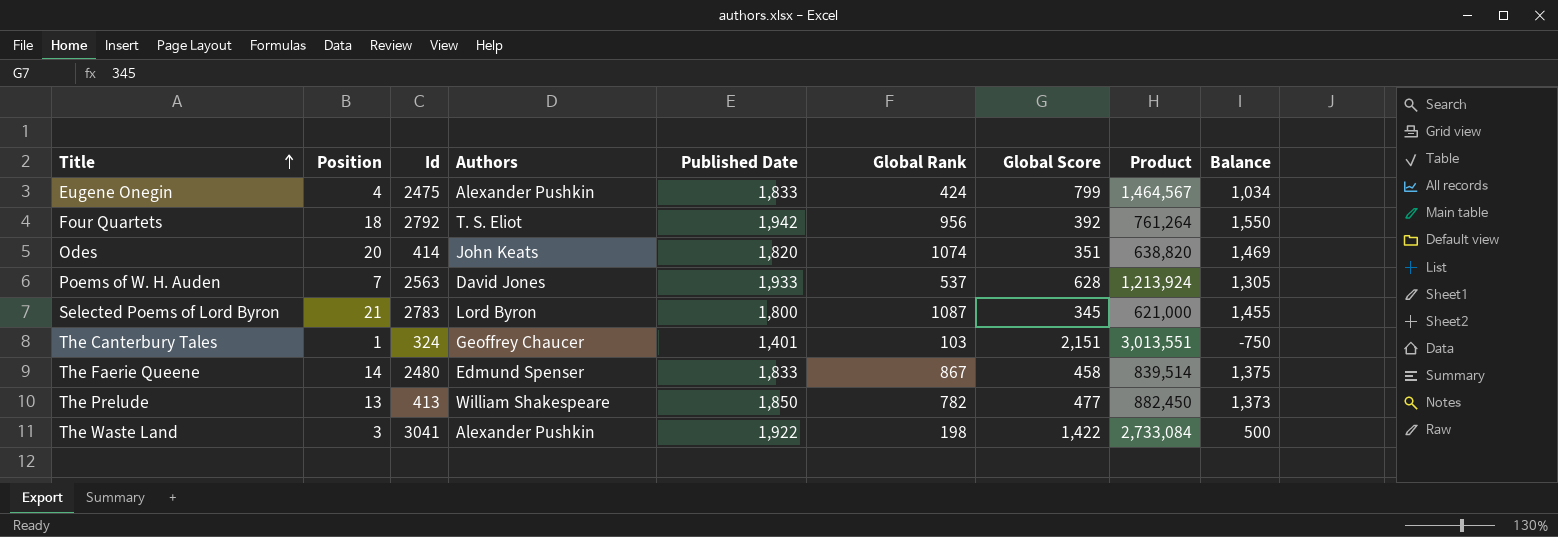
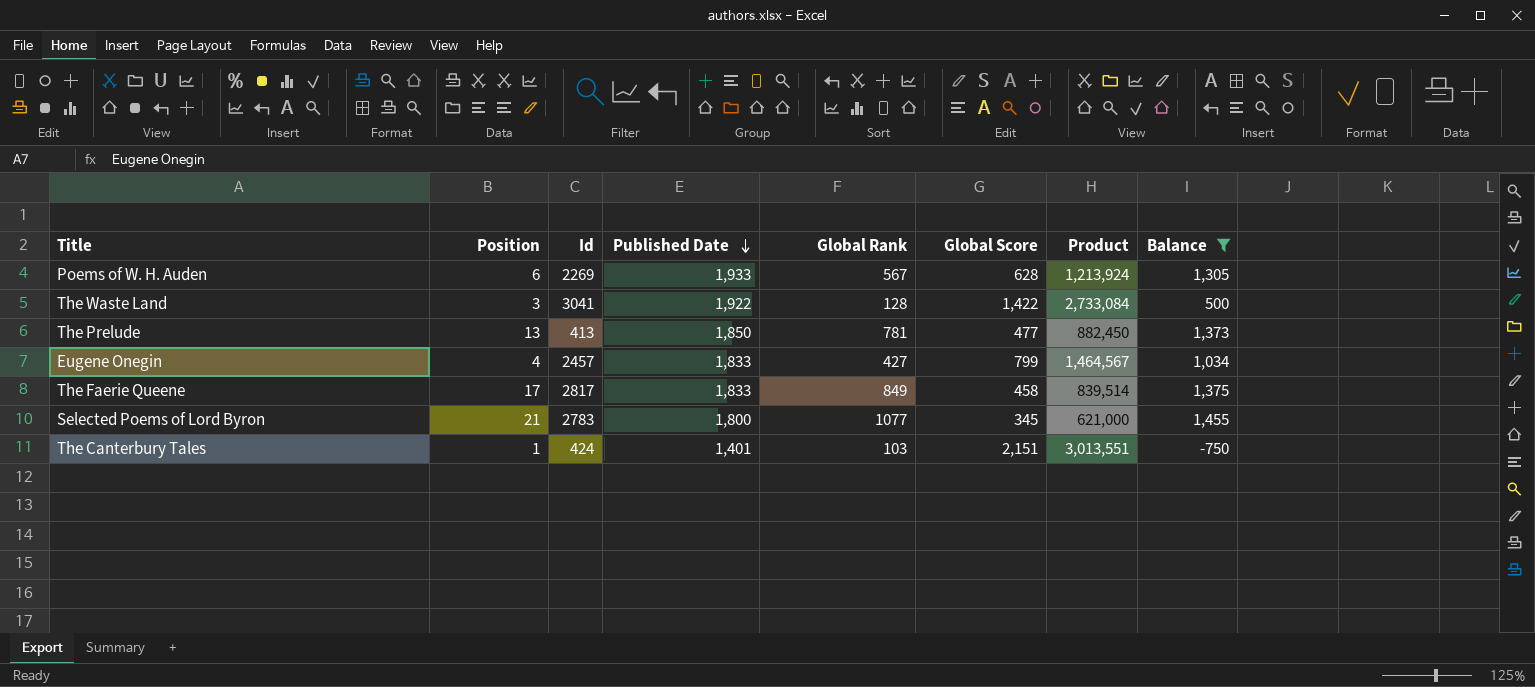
filter: none -> Balance <= 1,455
row order: Title ascending -> Published Date descending
column Authors | position: 4 -> none
Poems of W. H. Auden | Position: 7 -> 6
Poems of W. H. Auden | Id: 2563 -> 2269
Poems of W. H. Auden | Global Rank: 537 -> 567
The Waste Land | Global Rank: 198 -> 128
The Prelude | Global Rank: 782 -> 781
Eugene Onegin | Id: 2475 -> 2457
Eugene Onegin | Global Rank: 424 -> 427
The Faerie Queene | Position: 14 -> 17
The Faerie Queene | Id: 2480 -> 2817
The Faerie Queene | Global Rank: 867 -> 849
Selected Poems of Lord Byron | Global Rank: 1087 -> 1077
The Canterbury Tales | Id: 324 -> 424

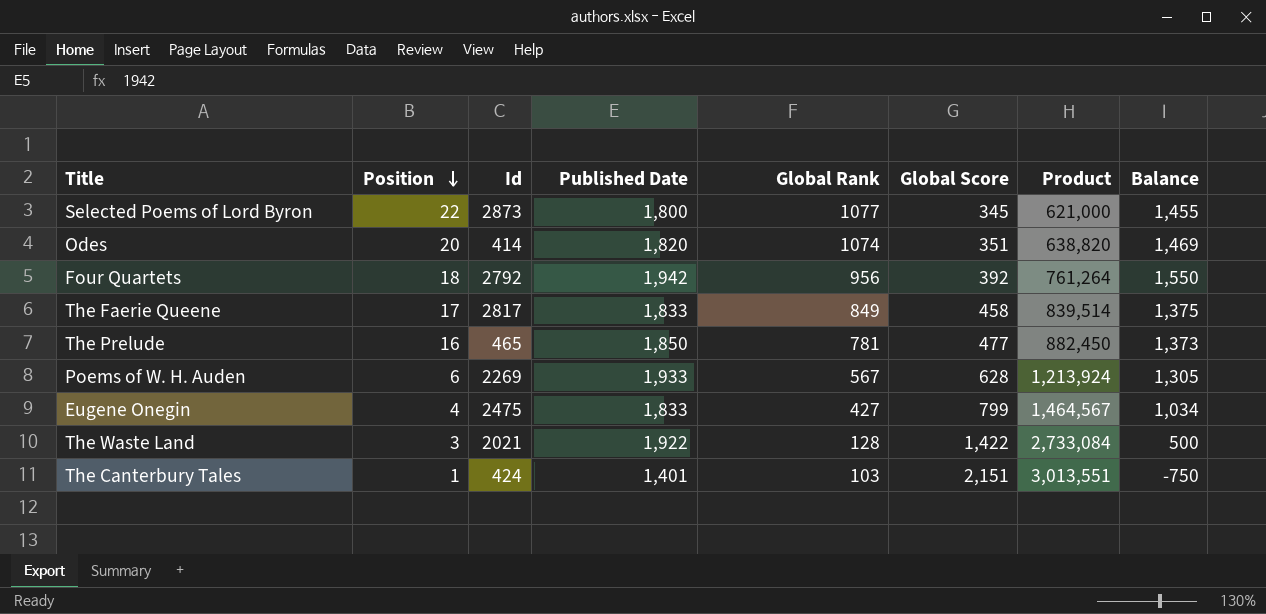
filter: Balance <= 1,455 -> none
row order: Published Date descending -> Position descending
Selected Poems of Lord Byron | Position: 21 -> 22
Selected Poems of Lord Byron | Id: 2783 -> 2873
The Prelude | Position: 13 -> 16
The Prelude | Id: 413 -> 465
Eugene Onegin | Id: 2457 -> 2475
The Waste Land | Id: 3041 -> 2021

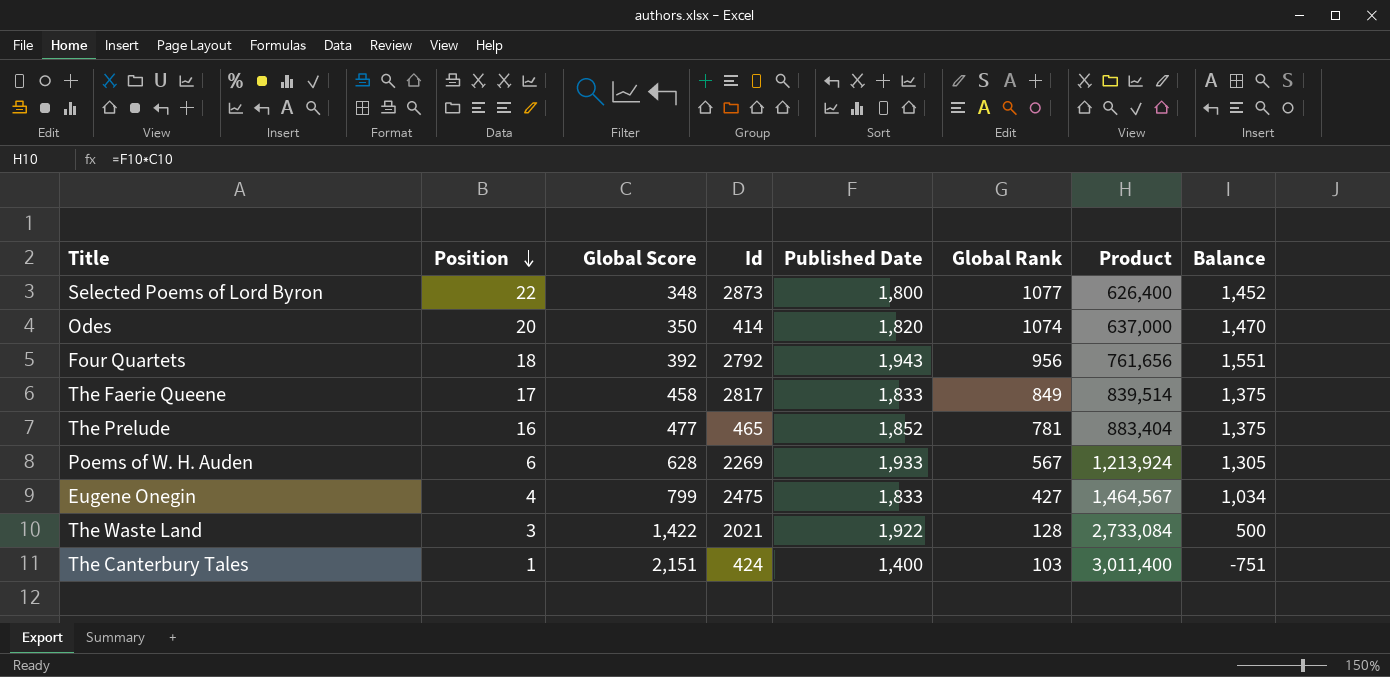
column Global Score | position: 6 -> 3
Selected Poems of Lord Byron | Global Score: 345 -> 348
Selected Poems of Lord Byron | Product: 621,000 -> 626,400
Selected Poems of Lord Byron | Balance: 1,455 -> 1,452
Odes | Global Score: 351 -> 350
Odes | Product: 638,820 -> 637,000
Odes | Balance: 1,469 -> 1,470
Four Quartets | Published Date: 1,942 -> 1,943
Four Quartets | Product: 761,264 -> 761,656
Four Quartets | Balance: 1,550 -> 1,551
The Prelude | Published Date: 1,850 -> 1,852
The Prelude | Product: 882,450 -> 883,404
The Prelude | Balance: 1,373 -> 1,375
The Canterbury Tales | Published Date: 1,401 -> 1,400
The Canterbury Tales | Product: 3,013,551 -> 3,011,400
The Canterbury Tales | Balance: -750 -> -751

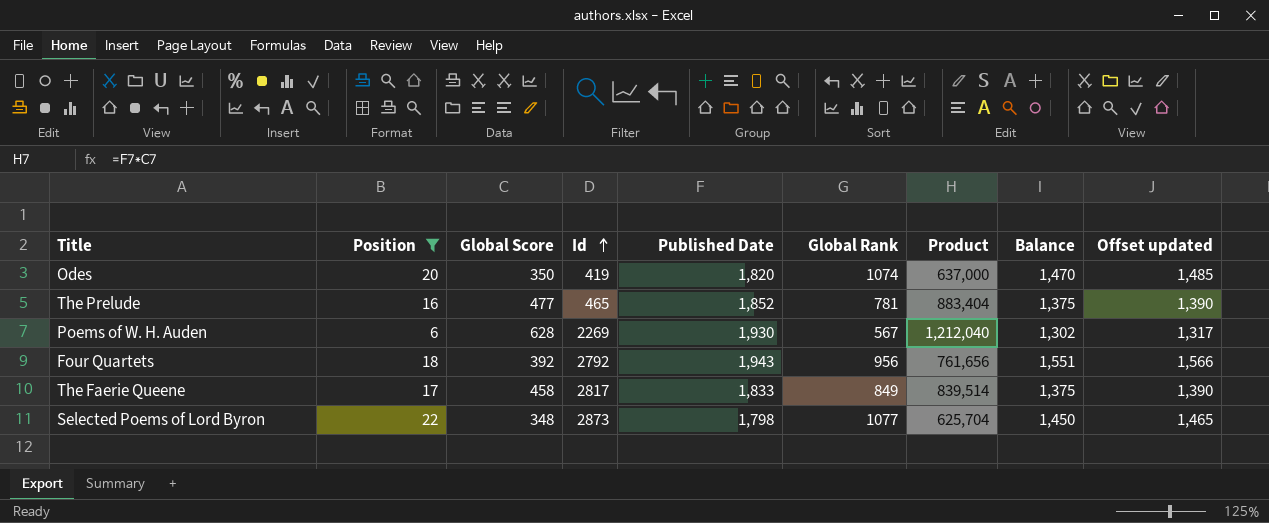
filter: none -> Position >= 6
row order: Position descending -> Id ascending
column Offset updated | formula: none -> [Balance] + 15
Odes | Id: 414 -> 419
Poems of W. H. Auden | Published Date: 1,933 -> 1,930
Poems of W. H. Auden | Product: 1,213,924 -> 1,212,040
Poems of W. H. Auden | Balance: 1,305 -> 1,302
Selected Poems of Lord Byron | Published Date: 1,800 -> 1,798
Selected Poems of Lord Byron | Product: 626,400 -> 625,704
Selected Poems of Lord Byron | Balance: 1,452 -> 1,450

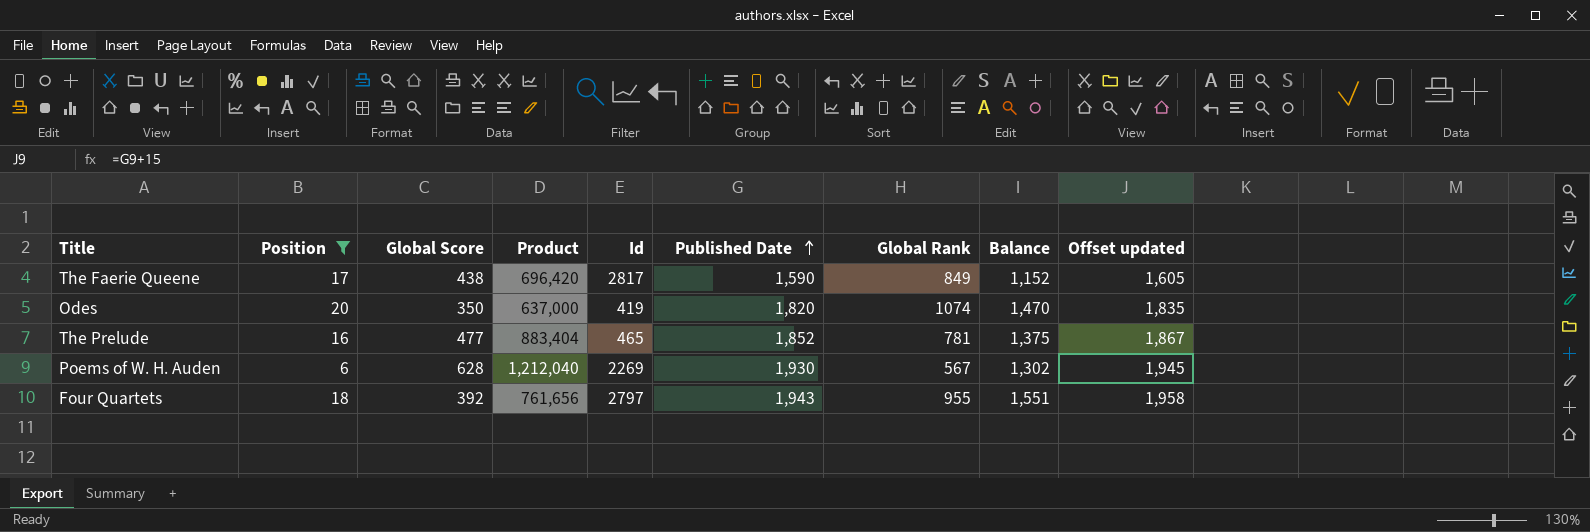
row order: Id ascending -> Published Date ascending
column Product | position: 7 -> 4
column Offset updated | formula: [Balance] + 15 -> [Published Date] + 15
row Selected Poems of Lord Byron: 22 | 348 | 2873 | 1,798 | 1077 | 625,704 | 1,450 | 1,465 -> none
The Faerie Queene | Global Score: 458 -> 438
The Faerie Queene | Product: 839,514 -> 696,420
The Faerie Queene | Published Date: 1,833 -> 1,590
The Faerie Queene | Balance: 1,375 -> 1,152
Four Quartets | Id: 2792 -> 2797
Four Quartets | Global Rank: 956 -> 955

